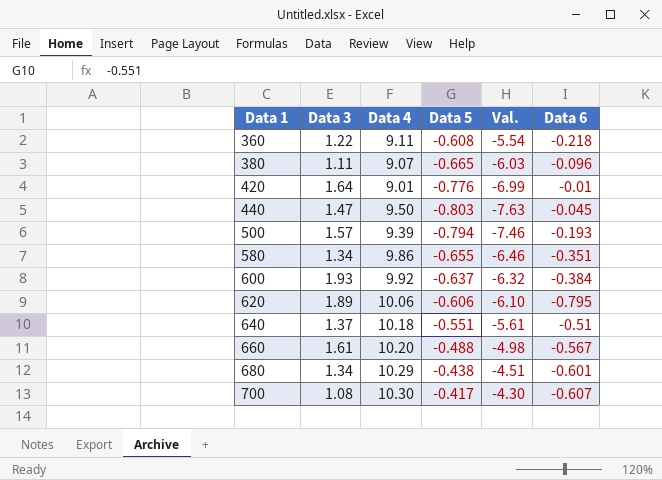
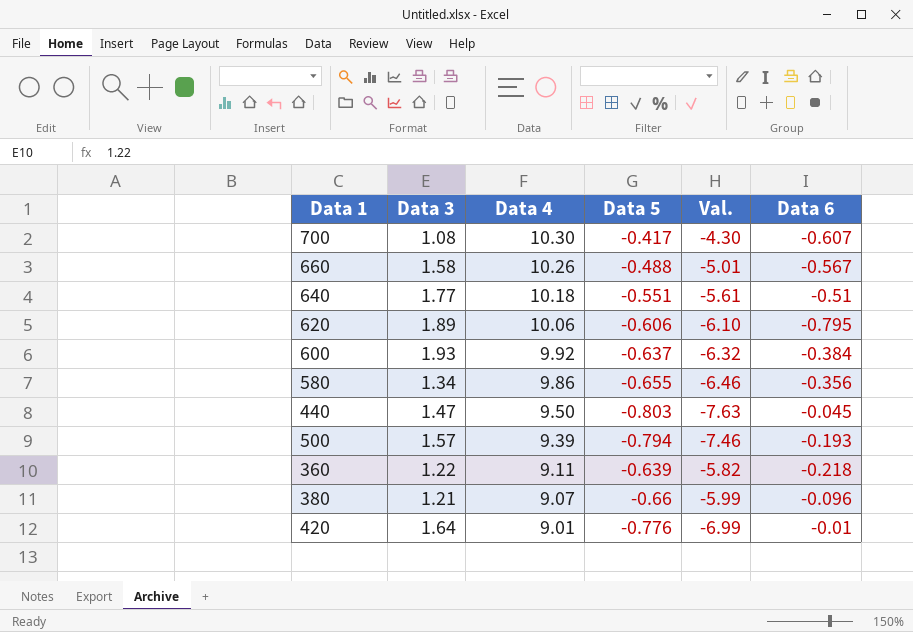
row order: Data 1 ascending -> Data 4 descending
row 680: 1.34 | 10.29 | -0.438 | -4.51 | -0.601 -> none
660 | Data 3: 1.61 -> 1.58
660 | Data 4: 10.20 -> 10.26
660 | Val.: -4.98 -> -5.01
640 | Data 3: 1.37 -> 1.77
580 | Data 6: -0.351 -> -0.356
360 | Data 5: -0.608 -> -0.639
360 | Val.: -5.54 -> -5.82
380 | Data 3: 1.11 -> 1.21
380 | Data 5: -0.665 -> -0.66
380 | Val.: -6.03 -> -5.99

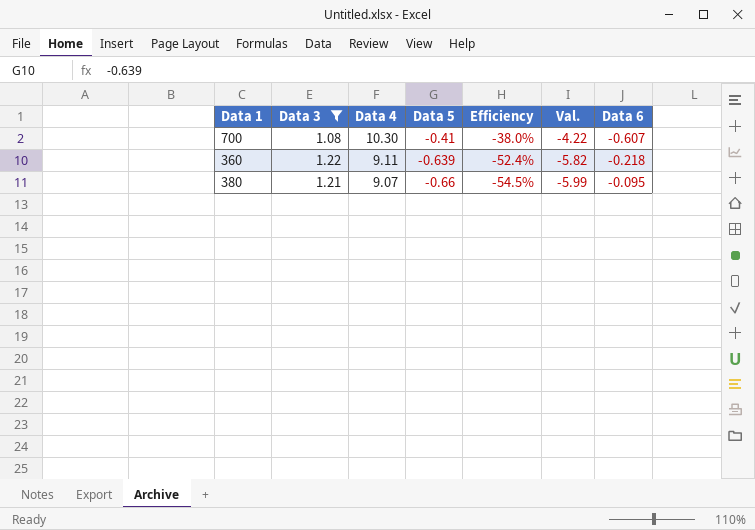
filter: none -> Data 3 <= 1.22
column Efficiency | formula: none -> [Data 5] / [Data 3]
700 | Data 5: -0.417 -> -0.41
700 | Val.: -4.30 -> -4.22
380 | Data 6: -0.096 -> -0.095

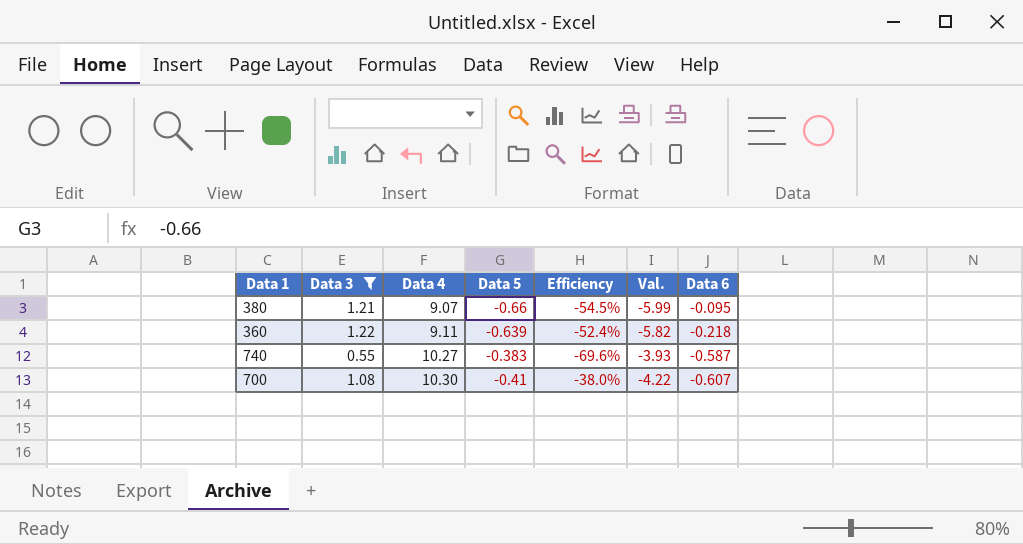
row order: Data 4 descending -> Data 4 ascending
row 740: none -> 0.55 | 10.27 | -0.383 | -69.6% | -3.93 | -0.587

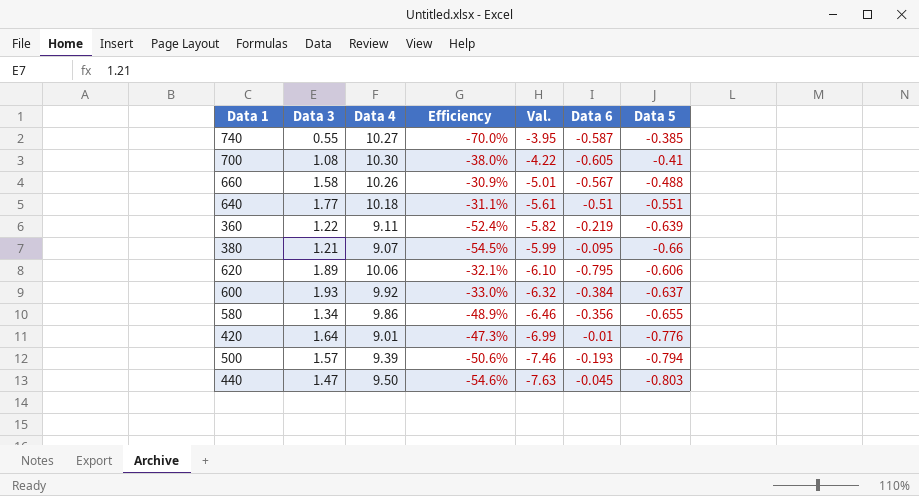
filter: Data 3 <= 1.22 -> none
row order: Data 4 ascending -> Val. descending
column Data 5 | position: 4 -> 7
740 | Efficiency: -69.6% -> -70.0%
740 | Val.: -3.93 -> -3.95
740 | Data 5: -0.383 -> -0.385
700 | Data 6: -0.607 -> -0.605
360 | Data 6: -0.218 -> -0.219

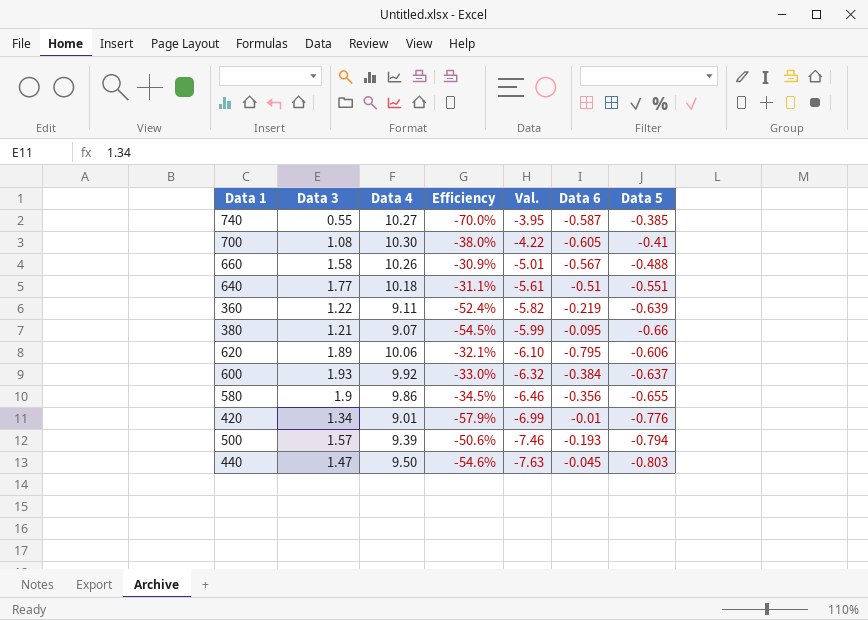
580 | Data 3: 1.34 -> 1.9
580 | Efficiency: -48.9% -> -34.5%
420 | Data 3: 1.64 -> 1.34
420 | Efficiency: -47.3% -> -57.9%

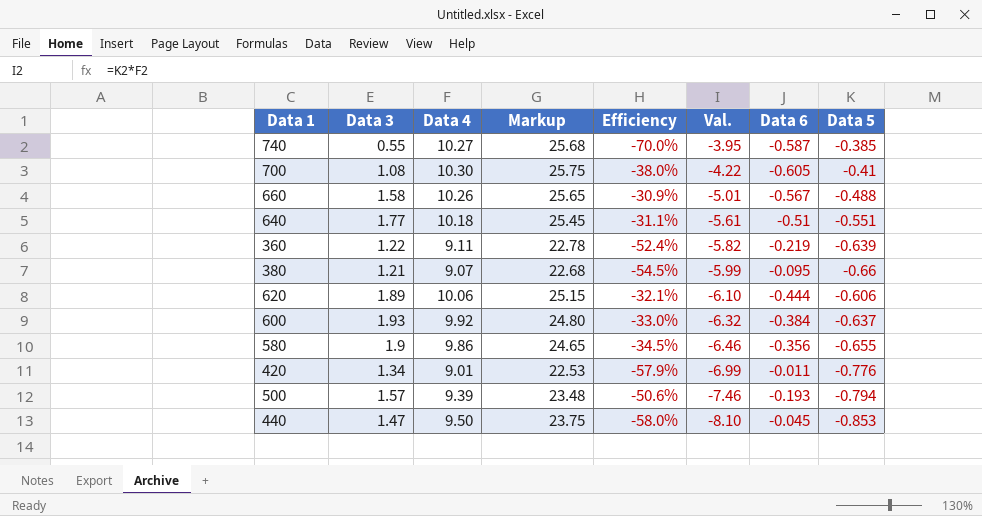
column Markup | formula: none -> [Data 4] * 2.5
620 | Data 6: -0.795 -> -0.444
420 | Data 6: -0.01 -> -0.011
440 | Efficiency: -54.6% -> -58.0%
440 | Val.: -7.63 -> -8.10
440 | Data 5: -0.803 -> -0.853

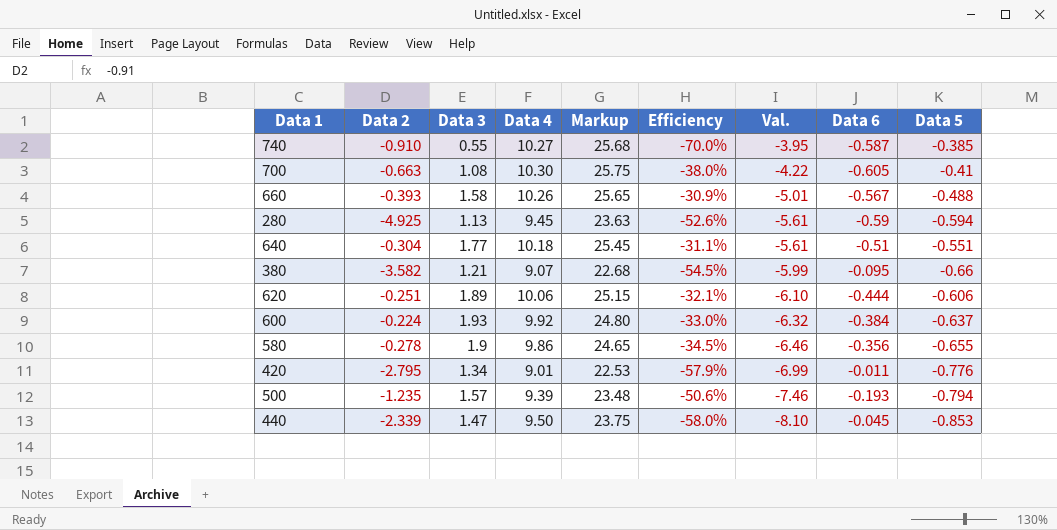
column Data 2 | position: none -> 2
row 360: 1.22 | 9.11 | 22.78 | -52.4% | -5.82 | -0.219 | -0.639 -> none
row 280: none -> -4.925 | 1.13 | 9.45 | 23.63 | -52.6% | -5.61 | -0.59 | -0.594

